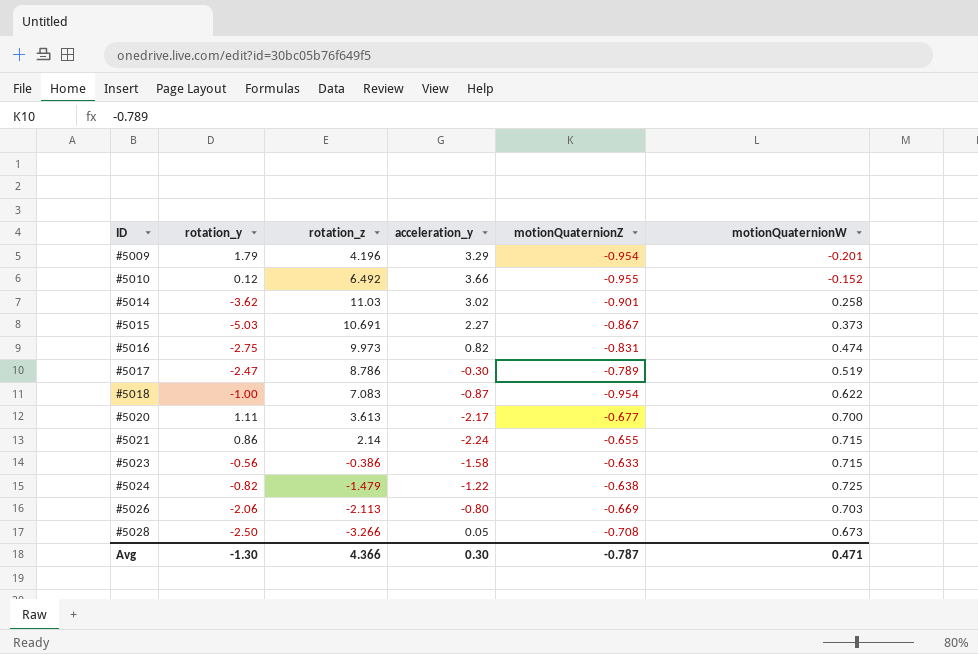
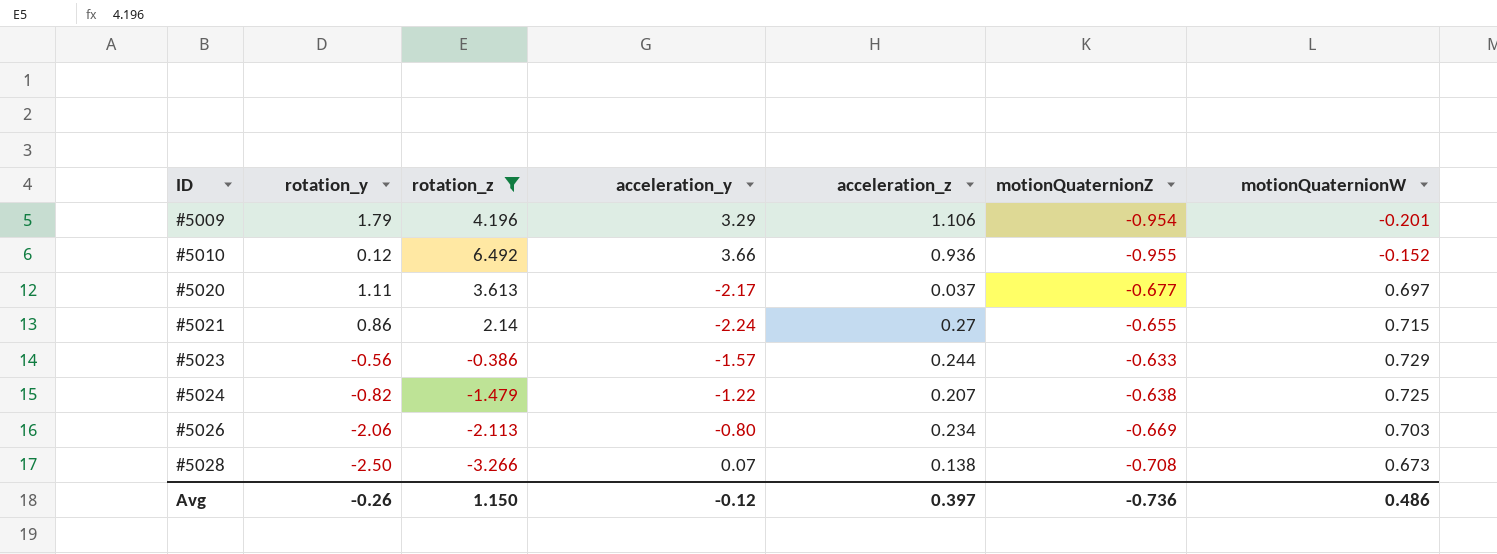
filter: none -> rotation_z <= 6.492
column acceleration_z | position: none -> 5
#5020 | motionQuaternionW: 0.700 -> 0.697
#5023 | acceleration_y: -1.58 -> -1.57
#5023 | motionQuaternionW: 0.715 -> 0.729
#5028 | acceleration_y: 0.05 -> 0.07
Avg | rotation_y: -1.30 -> -0.26
Avg | rotation_z: 4.366 -> 1.150
Avg | acceleration_y: 0.30 -> -0.12
Avg | motionQuaternionZ: -0.787 -> -0.736
Avg | motionQuaternionW: 0.471 -> 0.486

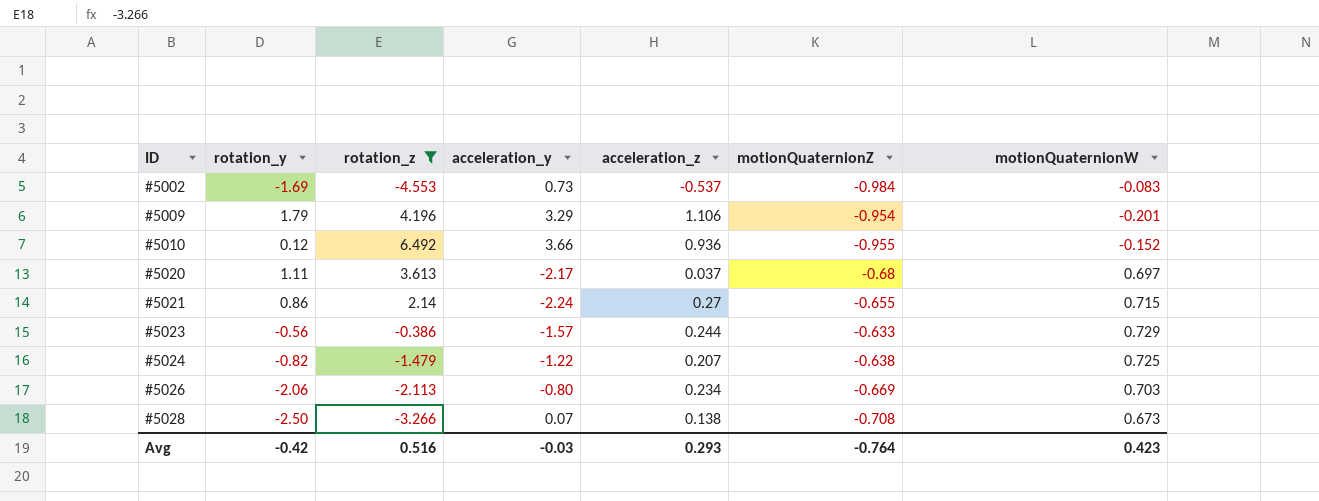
row #5002: none -> -1.69 | -4.553 | 0.73 | -0.537 | -0.984 | -0.083
#5020 | motionQuaternionZ: -0.677 -> -0.68
Avg | rotation_y: -0.26 -> -0.42
Avg | rotation_z: 1.150 -> 0.516
Avg | acceleration_y: -0.12 -> -0.03
Avg | acceleration_z: 0.397 -> 0.293
Avg | motionQuaternionZ: -0.736 -> -0.764
Avg | motionQuaternionW: 0.486 -> 0.423

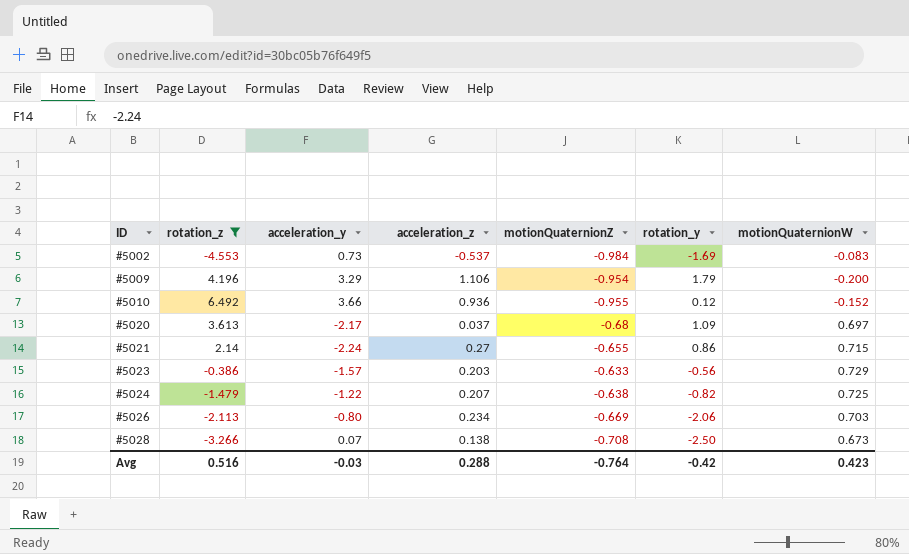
column rotation_y | position: 2 -> 6
#5009 | motionQuaternionW: -0.201 -> -0.200
#5020 | rotation_y: 1.11 -> 1.09
#5023 | acceleration_z: 0.244 -> 0.203
Avg | acceleration_z: 0.293 -> 0.288

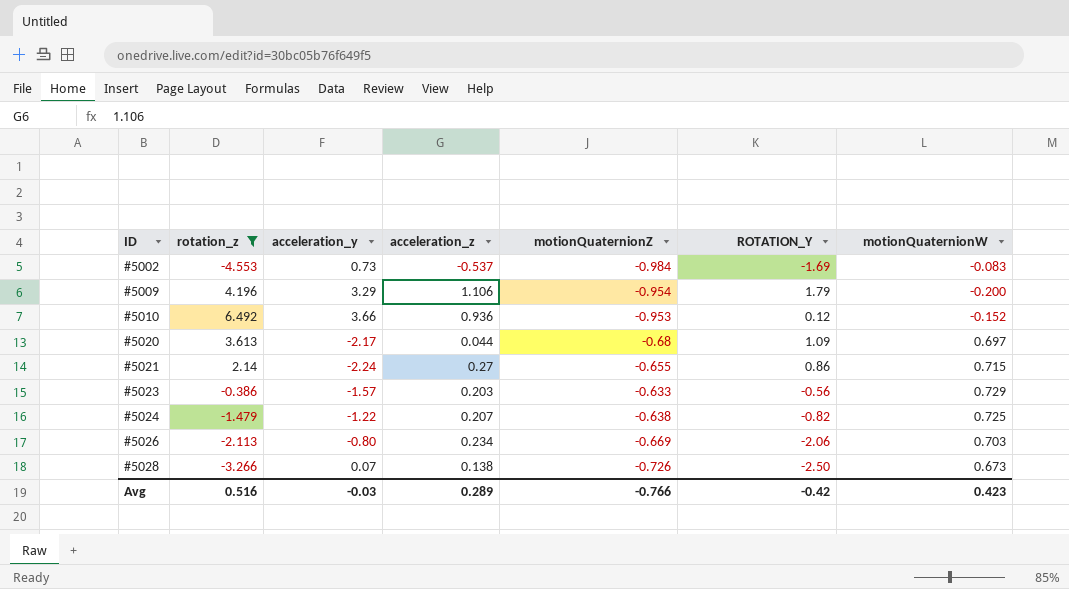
column name: rotation_y -> ROTATION_Y
#5010 | motionQuaternionZ: -0.955 -> -0.953
#5020 | acceleration_z: 0.037 -> 0.044
#5028 | motionQuaternionZ: -0.708 -> -0.726
Avg | acceleration_z: 0.288 -> 0.289
Avg | motionQuaternionZ: -0.764 -> -0.766

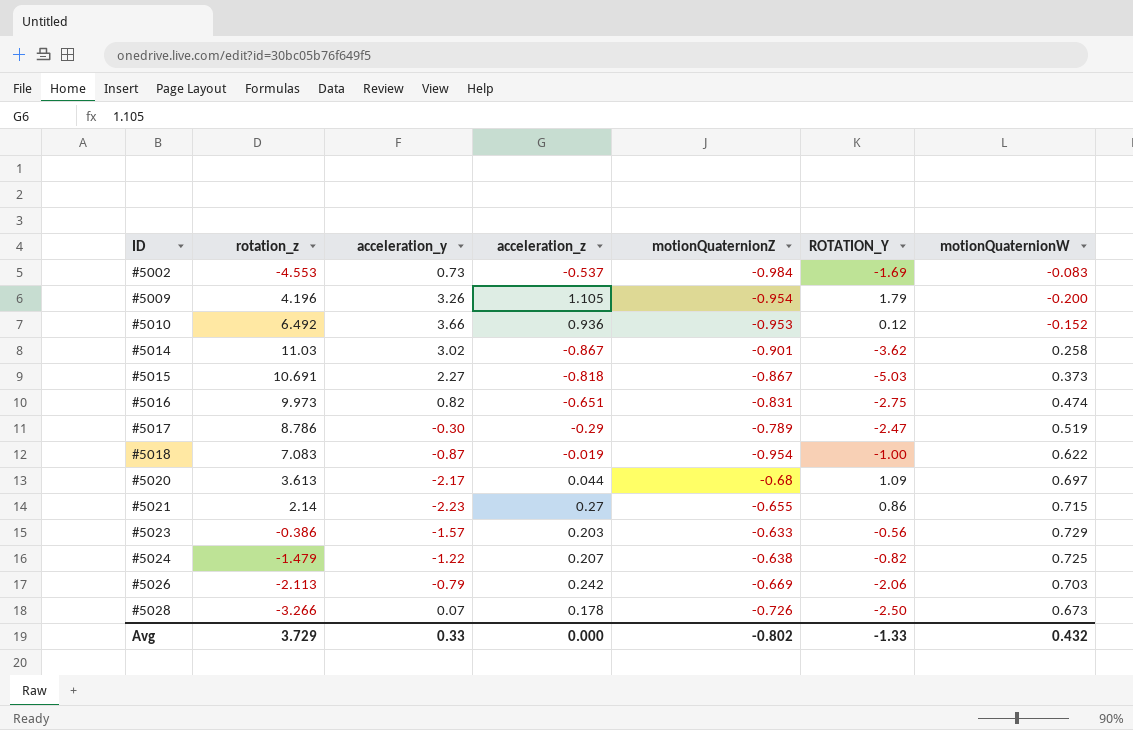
filter: rotation_z <= 6.492 -> none
#5009 | acceleration_y: 3.29 -> 3.26
#5009 | acceleration_z: 1.106 -> 1.105
#5021 | acceleration_y: -2.24 -> -2.23
#5026 | acceleration_y: -0.80 -> -0.79
#5026 | acceleration_z: 0.234 -> 0.242
#5028 | acceleration_z: 0.138 -> 0.178
Avg | rotation_z: 0.516 -> 3.729
Avg | acceleration_y: -0.03 -> 0.33
Avg | acceleration_z: 0.289 -> 0.000
Avg | motionQuaternionZ: -0.766 -> -0.802
Avg | ROTATION_Y: -0.42 -> -1.33
Avg | motionQuaternionW: 0.423 -> 0.432

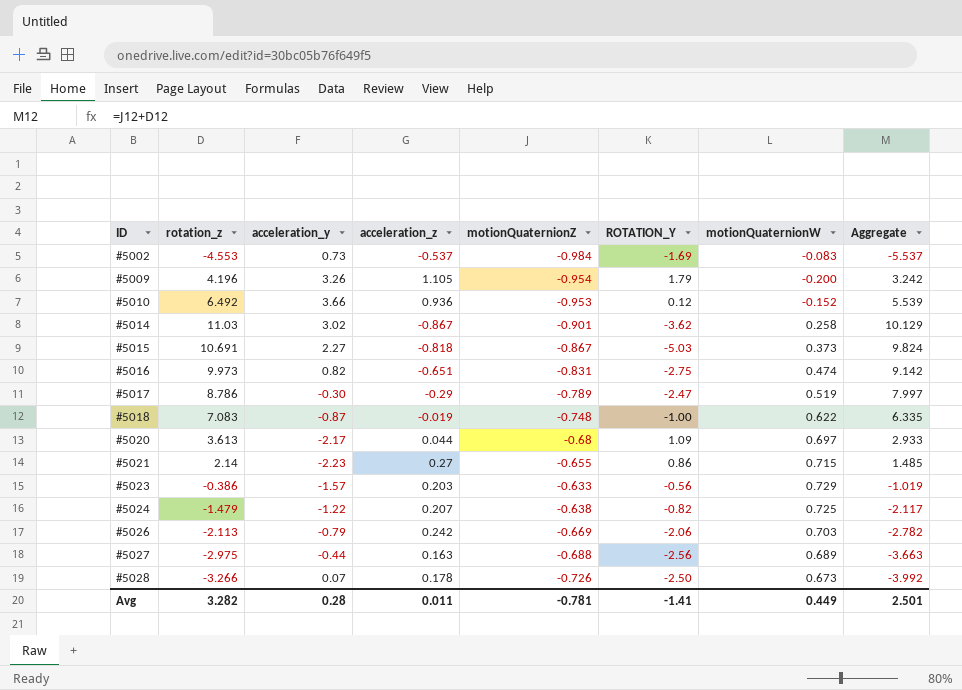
column Aggregate | formula: none -> [rotation_z] + [motionQuaternionZ]
#5018 | motionQuaternionZ: -0.954 -> -0.748
row #5027: none -> -2.975 | -0.44 | 0.163 | -0.688 | -2.56 | 0.689 | -3.663
Avg | rotation_z: 3.729 -> 3.282
Avg | acceleration_y: 0.33 -> 0.28
Avg | acceleration_z: 0.000 -> 0.011
Avg | motionQuaternionZ: -0.802 -> -0.781
Avg | ROTATION_Y: -1.33 -> -1.41
Avg | motionQuaternionW: 0.432 -> 0.449

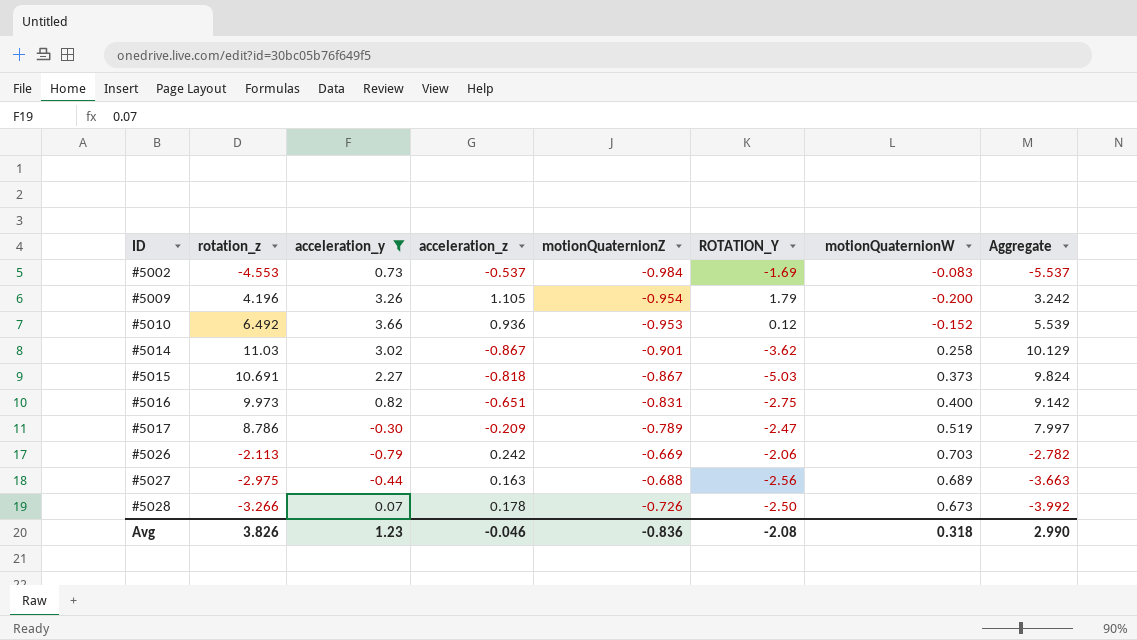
filter: none -> acceleration_y >= -0.79
#5016 | motionQuaternionW: 0.474 -> 0.400
#5017 | acceleration_z: -0.29 -> -0.209
Avg | rotation_z: 3.282 -> 3.826
Avg | acceleration_y: 0.28 -> 1.23
Avg | acceleration_z: 0.011 -> -0.046
Avg | motionQuaternionZ: -0.781 -> -0.836
Avg | ROTATION_Y: -1.41 -> -2.08
Avg | motionQuaternionW: 0.449 -> 0.318
Avg | Aggregate: 2.501 -> 2.990

